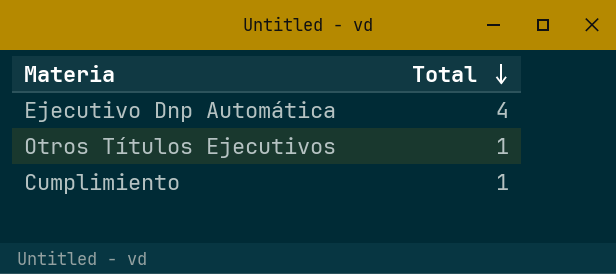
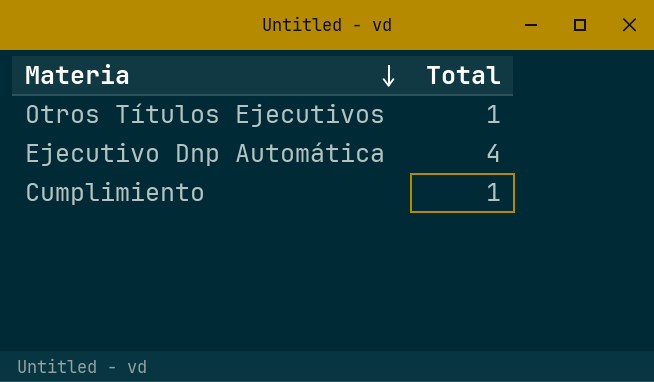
row order: Total descending -> Materia descending

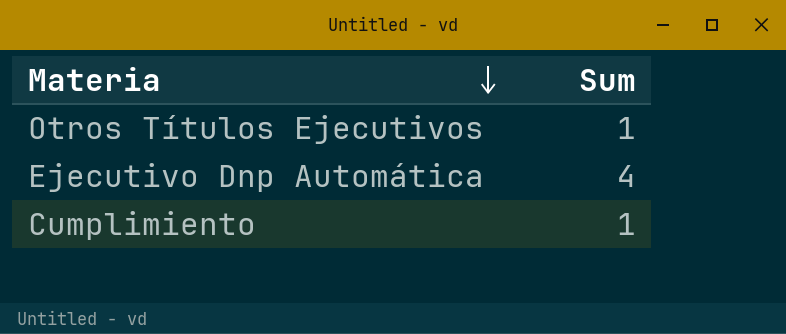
column name: Total -> Sum

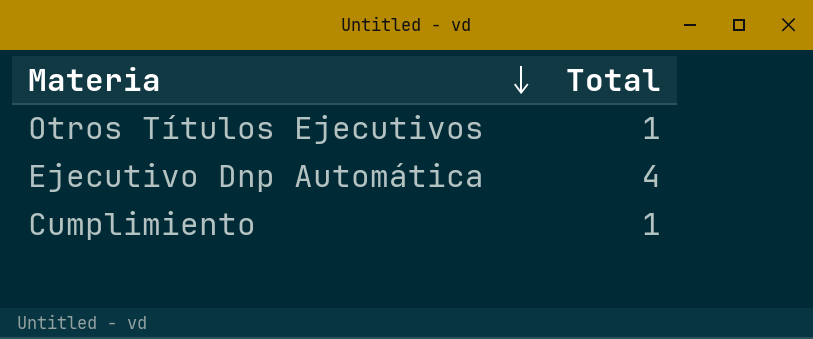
column name: Sum -> Total

